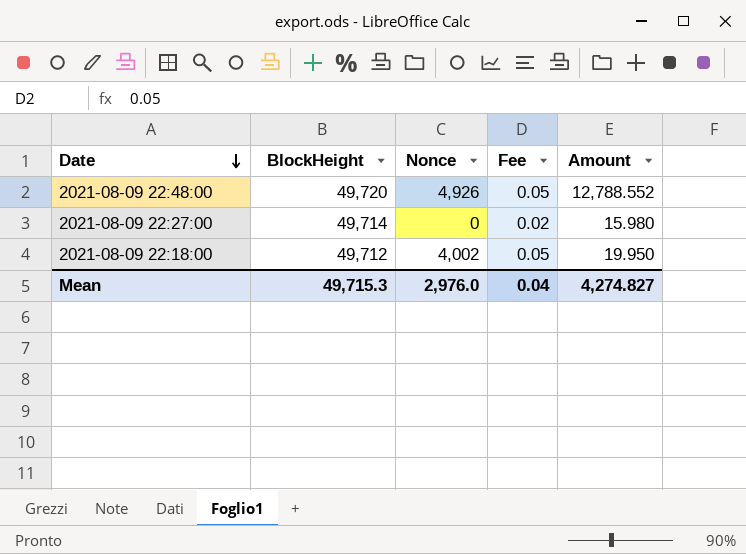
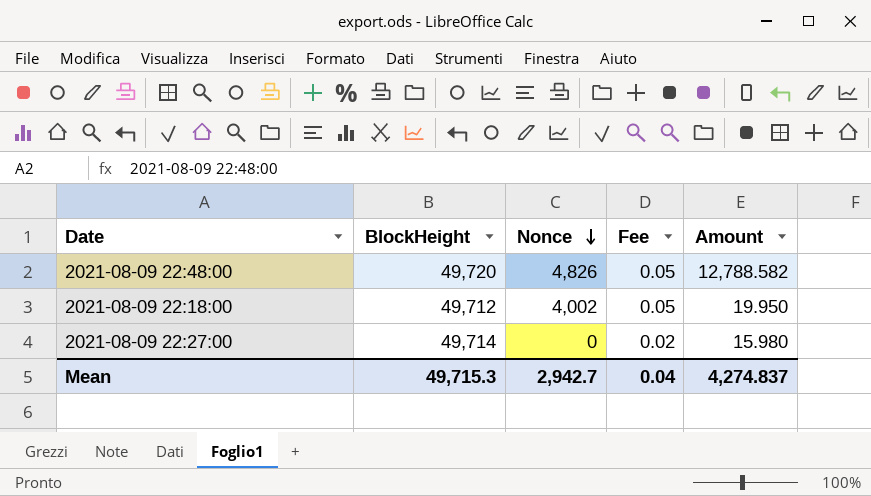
row order: Date descending -> Nonce descending
2021-08-09 22:48:00 | Nonce: 4,926 -> 4,826
2021-08-09 22:48:00 | Amount: 12,788.552 -> 12,788.582
Mean | Nonce: 2,976.0 -> 2,942.7
Mean | Amount: 4,274.827 -> 4,274.837

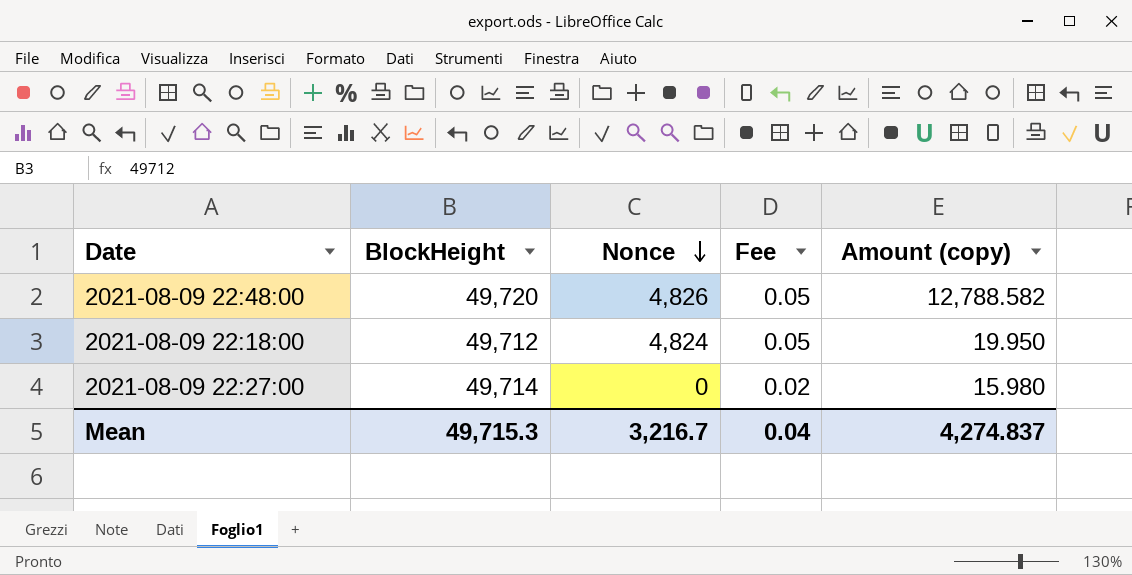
column name: Amount -> Amount (copy)
2021-08-09 22:18:00 | Nonce: 4,002 -> 4,824
Mean | Nonce: 2,942.7 -> 3,216.7

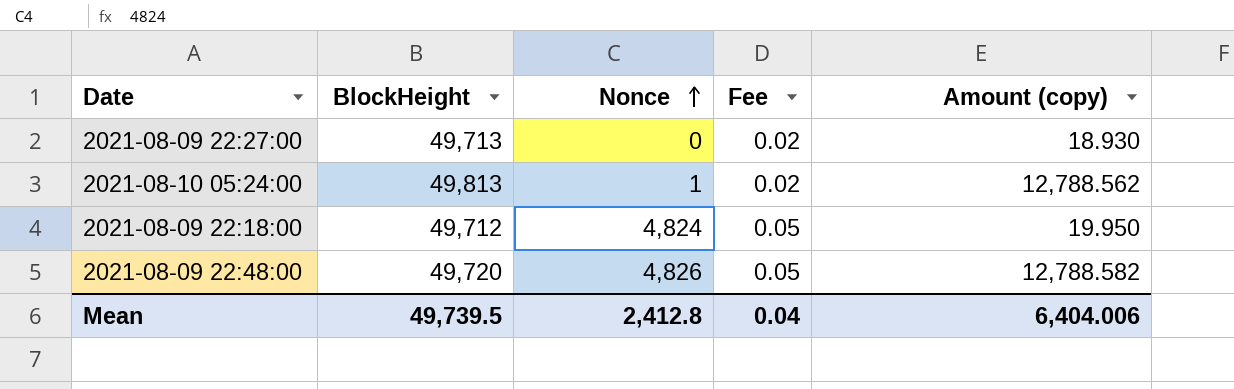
row order: Nonce descending -> Nonce ascending
2021-08-09 22:27:00 | BlockHeight: 49,714 -> 49,713
2021-08-09 22:27:00 | Amount (copy): 15.980 -> 18.930
row 2021-08-10 05:24:00: none -> 49,813 | 1 | 0.02 | 12,788.562
Mean | BlockHeight: 49,715.3 -> 49,739.5
Mean | Nonce: 3,216.7 -> 2,412.8
Mean | Amount (copy): 4,274.837 -> 6,404.006

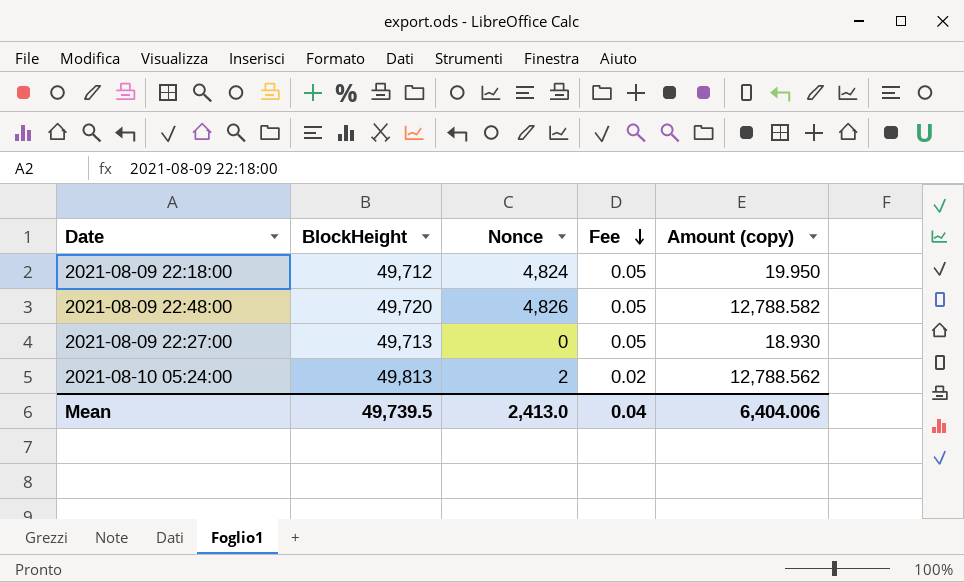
row order: Nonce ascending -> Fee descending
2021-08-09 22:27:00 | Fee: 0.02 -> 0.05
2021-08-10 05:24:00 | Nonce: 1 -> 2
Mean | Nonce: 2,412.8 -> 2,413.0

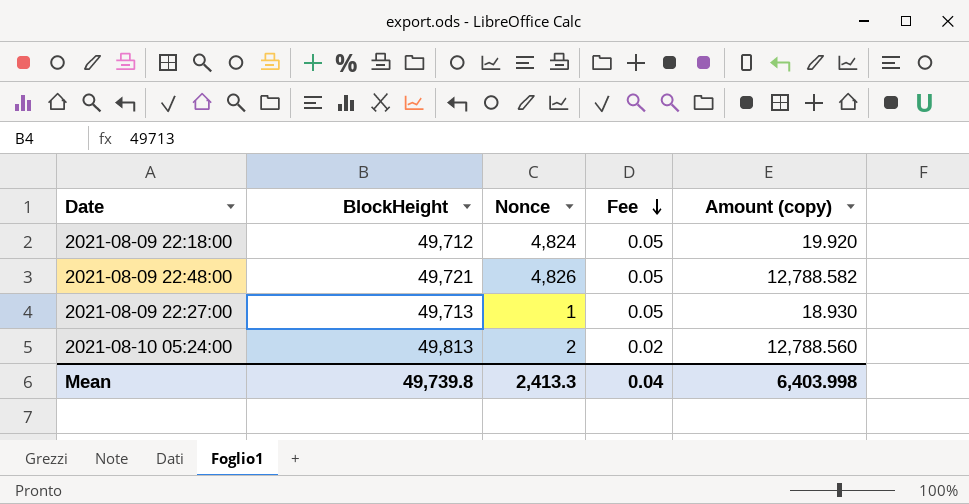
2021-08-09 22:18:00 | Amount (copy): 19.950 -> 19.920
2021-08-09 22:48:00 | BlockHeight: 49,720 -> 49,721
2021-08-09 22:27:00 | Nonce: 0 -> 1
2021-08-10 05:24:00 | Amount (copy): 12,788.562 -> 12,788.560
Mean | BlockHeight: 49,739.5 -> 49,739.8
Mean | Nonce: 2,413.0 -> 2,413.3
Mean | Amount (copy): 6,404.006 -> 6,403.998

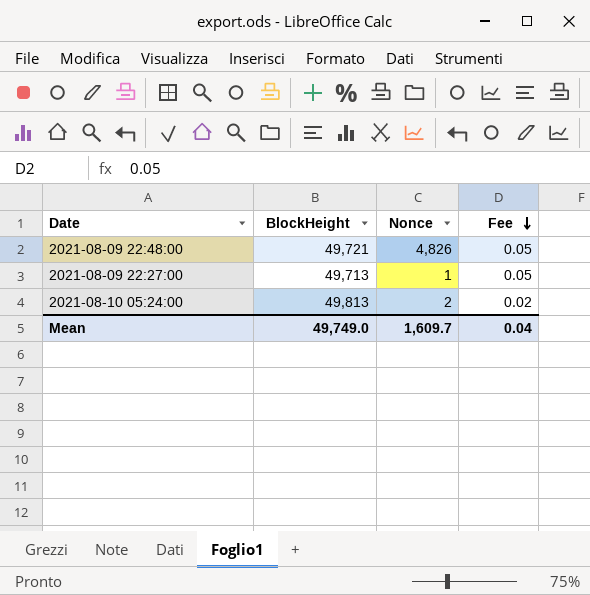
column Amount (copy) | position: 5 -> none
row 2021-08-09 22:18:00: 49,712 | 4,824 | 0.05 | 19.920 -> none
Mean | BlockHeight: 49,739.8 -> 49,749.0
Mean | Nonce: 2,413.3 -> 1,609.7

